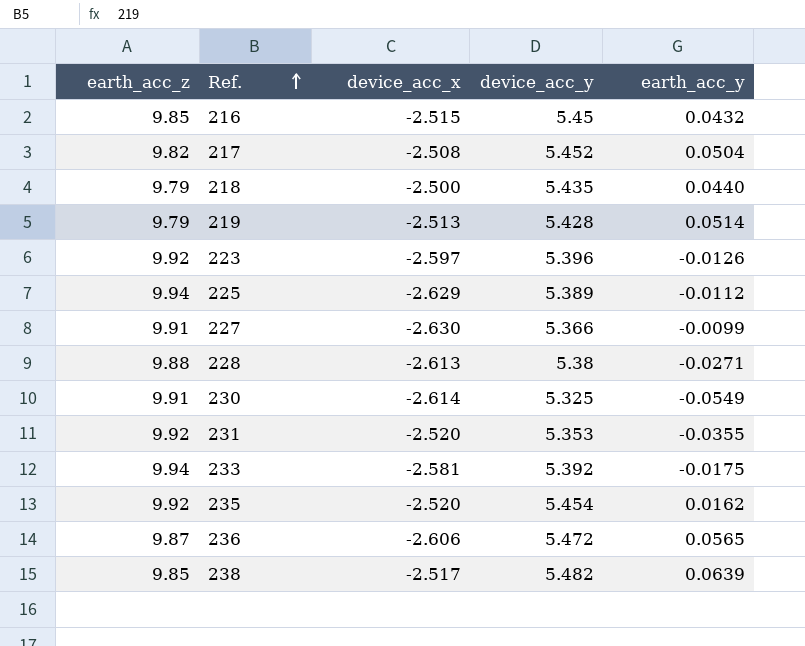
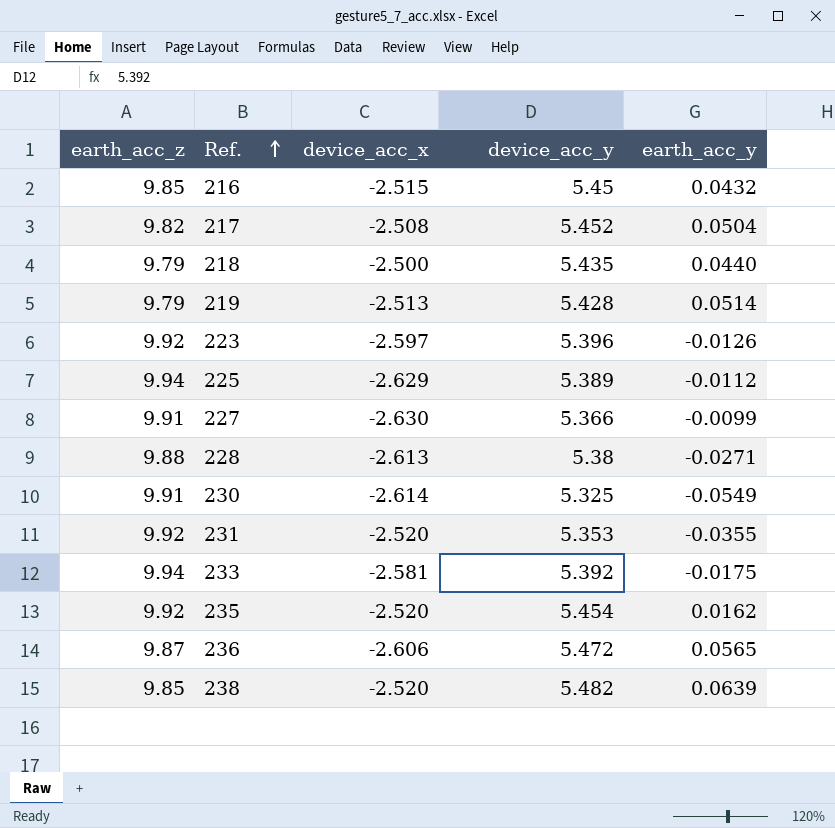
238 | device_acc_x: -2.517 -> -2.520

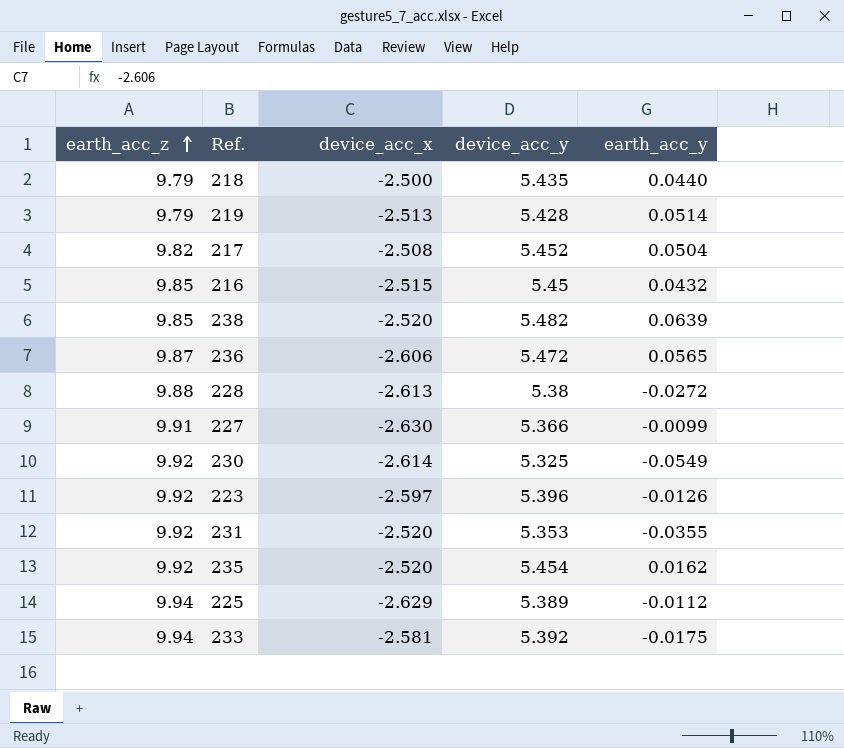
row order: Ref. ascending -> earth_acc_z ascending
228 | earth_acc_y: -0.0271 -> -0.0272
230 | earth_acc_z: 9.91 -> 9.92

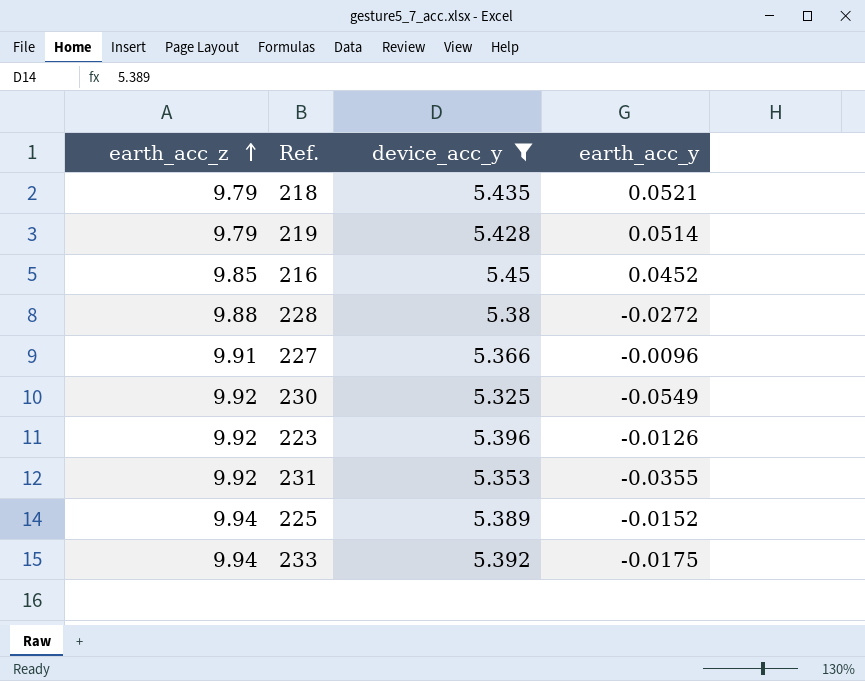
filter: none -> device_acc_y <= 5.45
column device_acc_x | position: 3 -> none
218 | earth_acc_y: 0.0440 -> 0.0521
216 | earth_acc_y: 0.0432 -> 0.0452
227 | earth_acc_y: -0.0099 -> -0.0096
225 | earth_acc_y: -0.0112 -> -0.0152

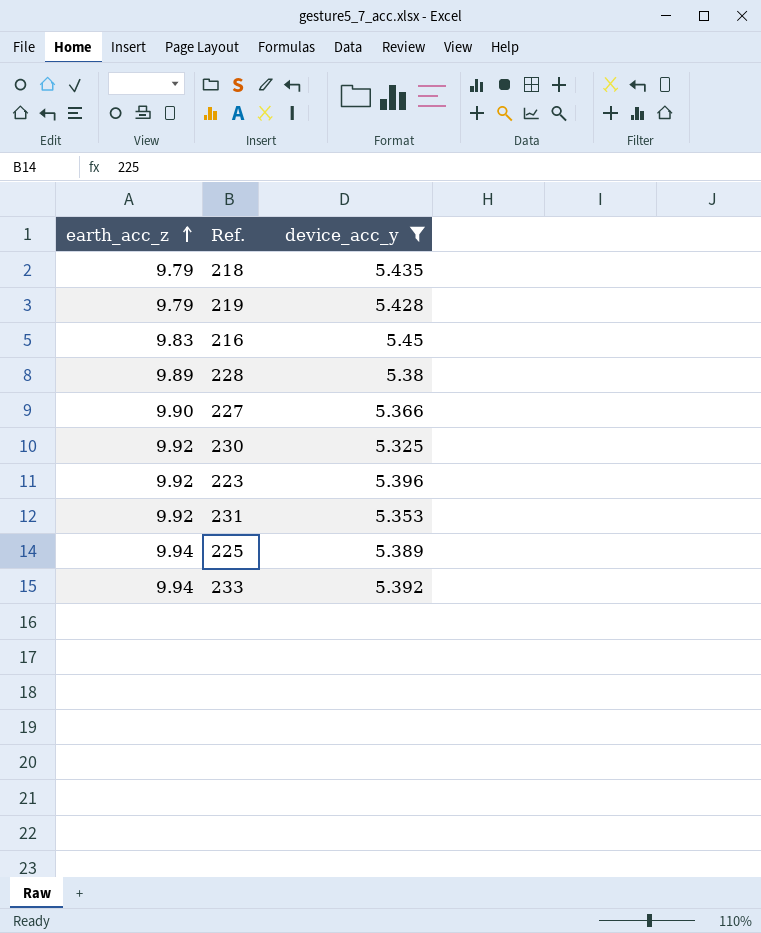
column earth_acc_y | position: 4 -> none
216 | earth_acc_z: 9.85 -> 9.83
228 | earth_acc_z: 9.88 -> 9.89
227 | earth_acc_z: 9.91 -> 9.90

